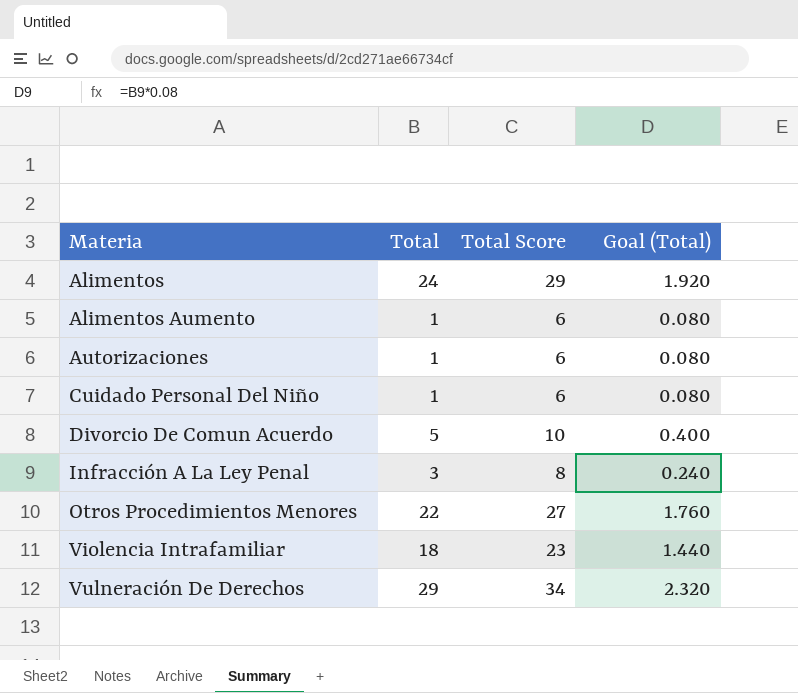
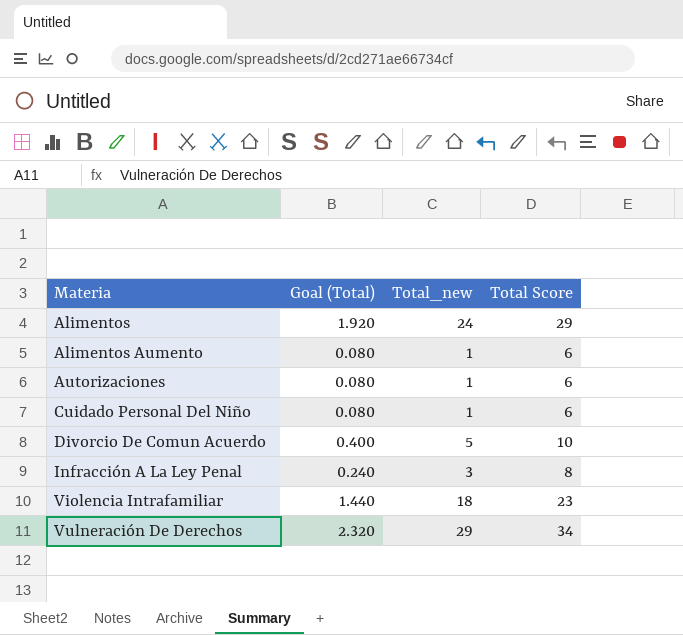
column Goal (Total) | position: 4 -> 2
column name: Total -> Total_new
row Otros Procedimientos Menores: 22 | 27 | 1.760 -> none

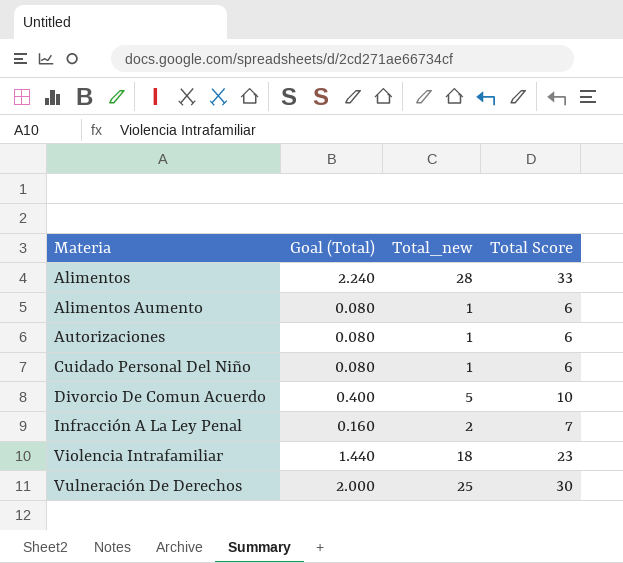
Alimentos | Goal (Total): 1.920 -> 2.240
Alimentos | Total_new: 24 -> 28
Alimentos | Total Score: 29 -> 33
Infracción A La Ley Penal | Goal (Total): 0.240 -> 0.160
Infracción A La Ley Penal | Total_new: 3 -> 2
Infracción A La Ley Penal | Total Score: 8 -> 7
Vulneración De Derechos | Goal (Total): 2.320 -> 2.000
Vulneración De Derechos | Total_new: 29 -> 25
Vulneración De Derechos | Total Score: 34 -> 30

